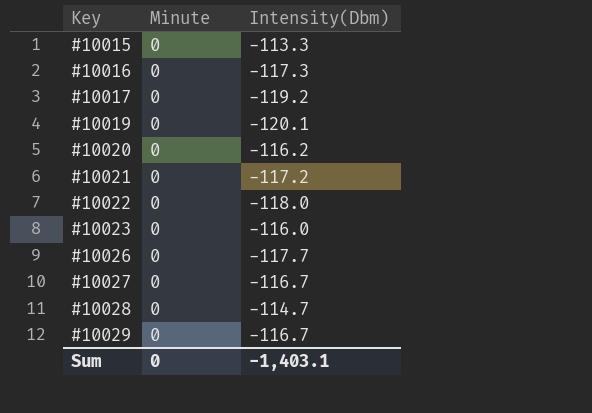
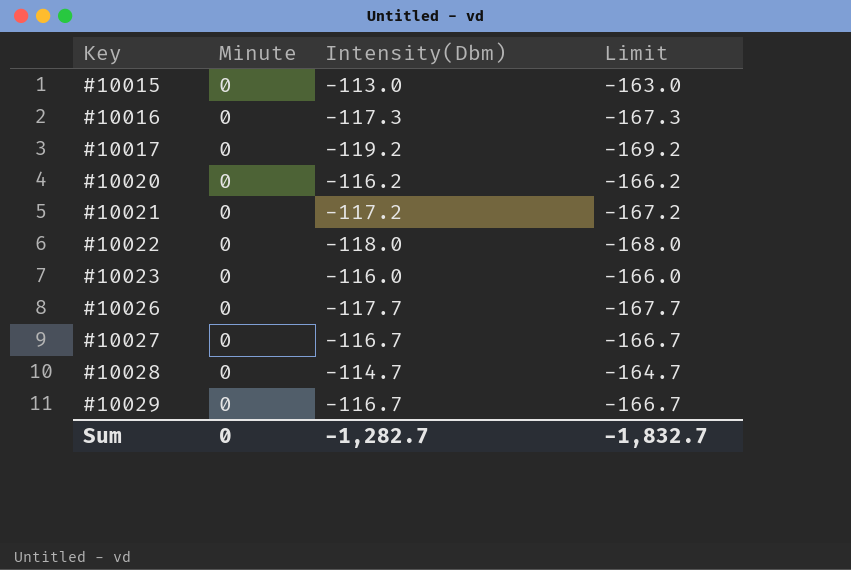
column Limit | formula: none -> [Intensity(Dbm)] - 50
row #10019: 0 | -120.1 -> none
#10015 | Intensity(Dbm): -113.3 -> -113.0
Sum | Intensity(Dbm): -1,403.1 -> -1,282.7

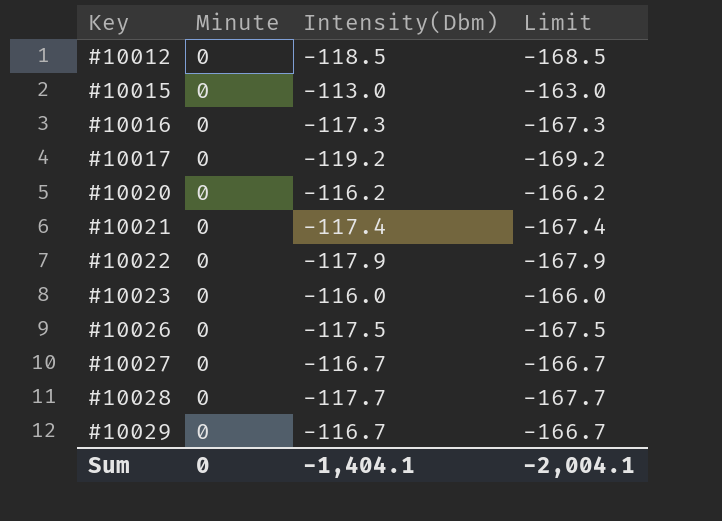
row #10012: none -> 0 | -118.5 | -168.5
#10021 | Intensity(Dbm): -117.2 -> -117.4
#10021 | Limit: -167.2 -> -167.4
#10022 | Intensity(Dbm): -118.0 -> -117.9
#10022 | Limit: -168.0 -> -167.9
#10026 | Intensity(Dbm): -117.7 -> -117.5
#10026 | Limit: -167.7 -> -167.5
#10028 | Intensity(Dbm): -114.7 -> -117.7
#10028 | Limit: -164.7 -> -167.7
Sum | Intensity(Dbm): -1,282.7 -> -1,404.1
Sum | Limit: -1,832.7 -> -2,004.1

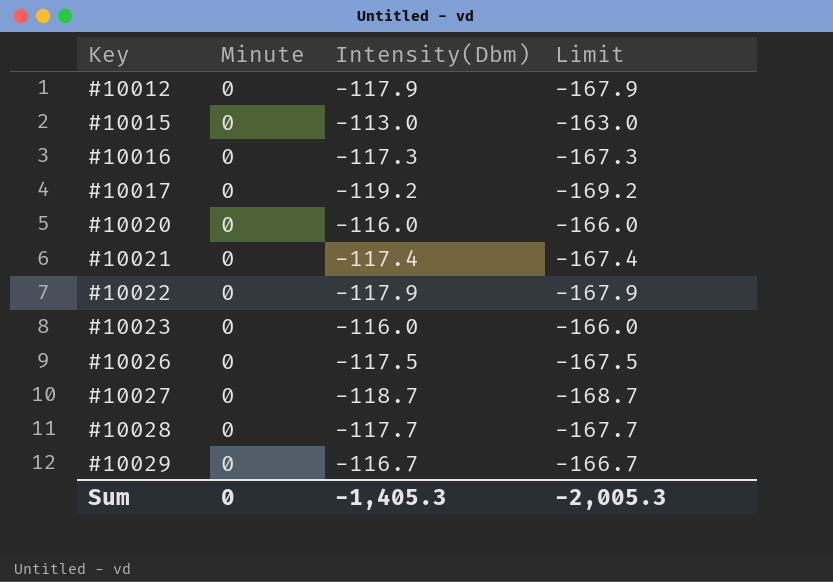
#10012 | Intensity(Dbm): -118.5 -> -117.9
#10012 | Limit: -168.5 -> -167.9
#10020 | Intensity(Dbm): -116.2 -> -116.0
#10020 | Limit: -166.2 -> -166.0
#10027 | Intensity(Dbm): -116.7 -> -118.7
#10027 | Limit: -166.7 -> -168.7
Sum | Intensity(Dbm): -1,404.1 -> -1,405.3
Sum | Limit: -2,004.1 -> -2,005.3

